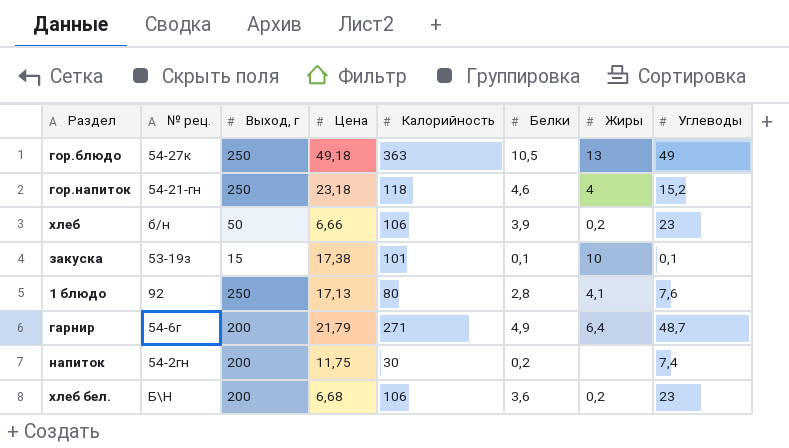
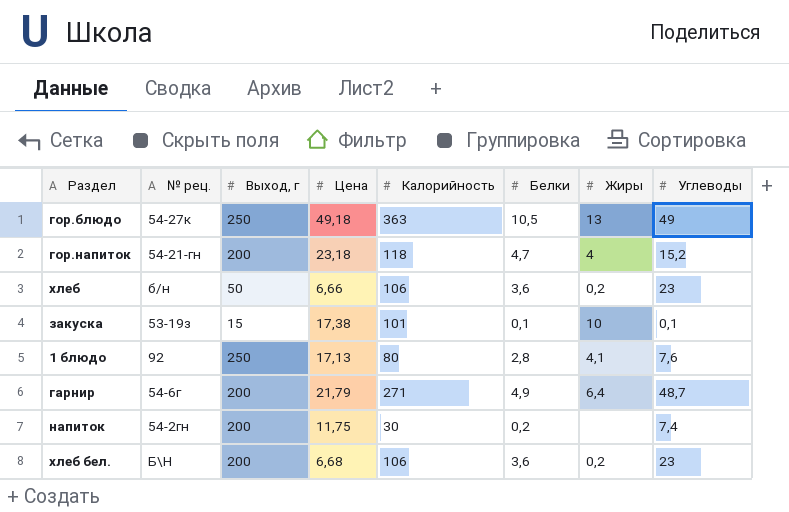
гор.напиток | Выход, г: 250 -> 200
гор.напиток | Белки: 4,6 -> 4,7
хлеб | Белки: 3,9 -> 3,6

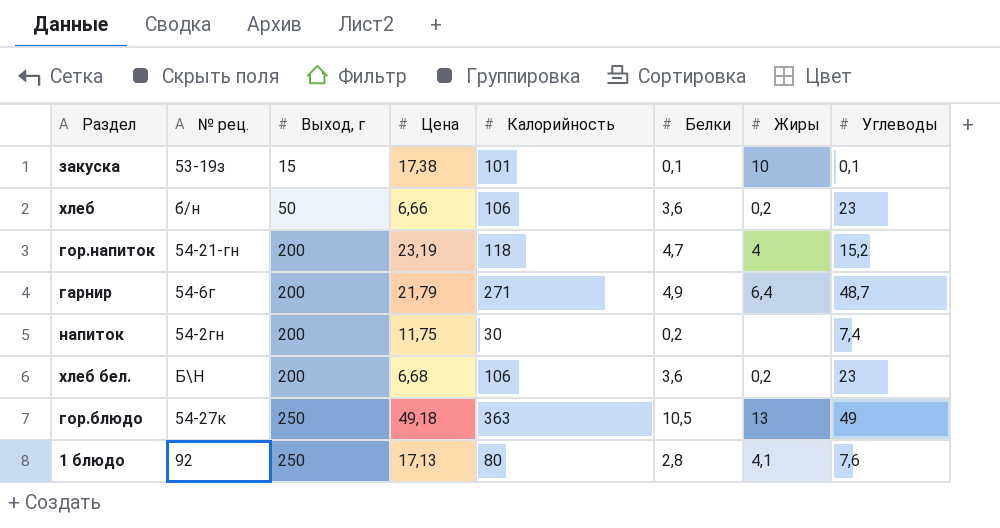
row order: none -> Выход, г ascending
гор.напиток | Цена: 23,18 -> 23,19

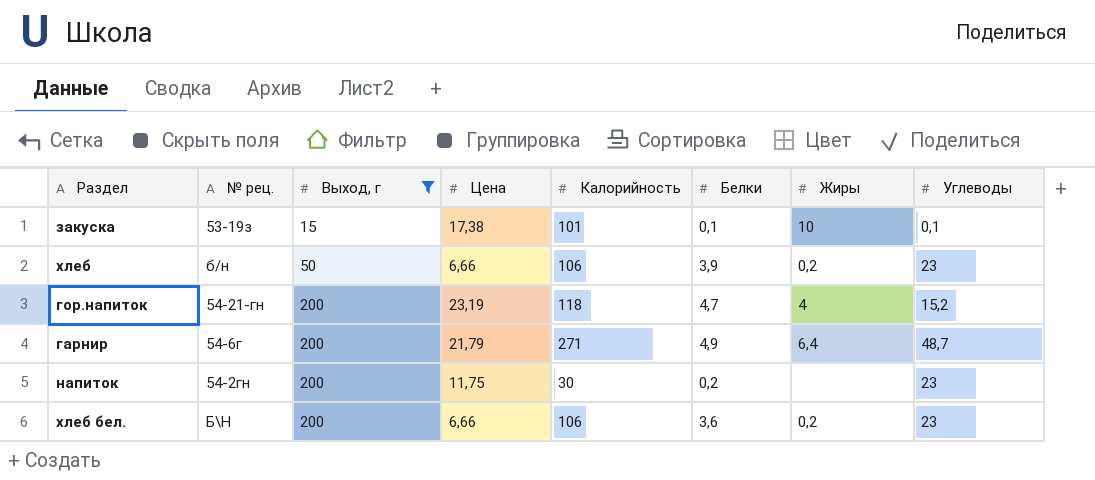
filter: none -> Выход, г != 250
хлеб | Белки: 3,6 -> 3,9
напиток | Углеводы: 7,4 -> 23
хлеб бел. | Цена: 6,68 -> 6,66

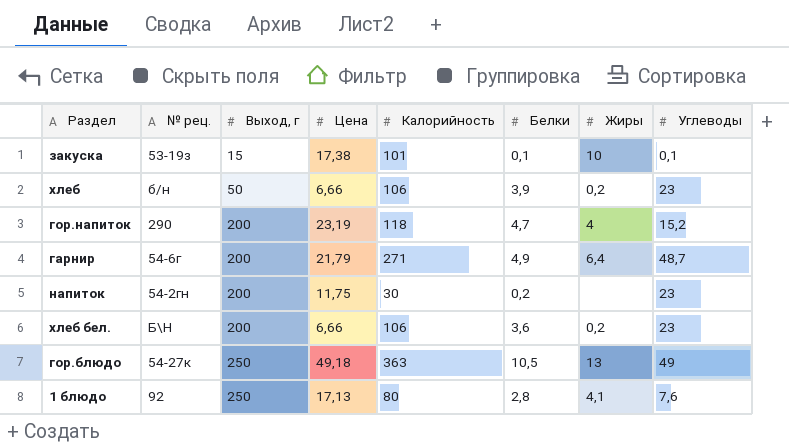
filter: Выход, г != 250 -> none
гор.напиток | № рец.: 54-21-гн -> 290

